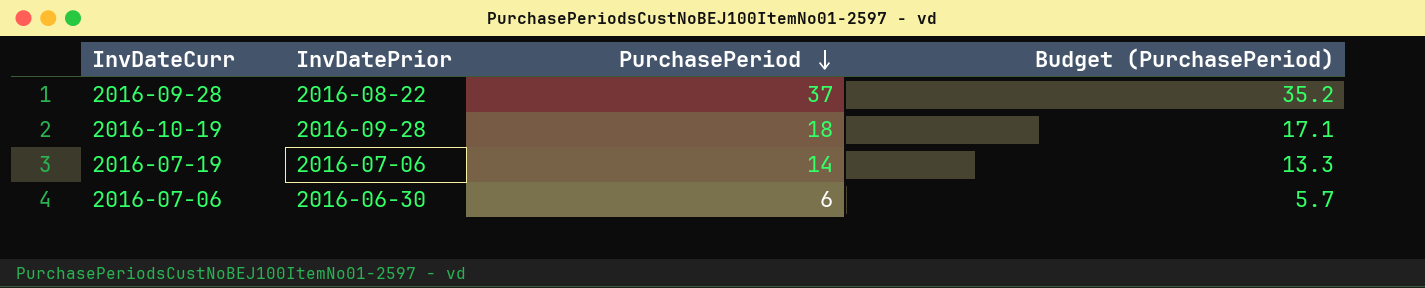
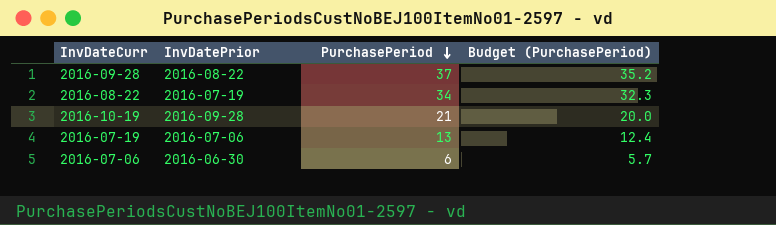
row 2016-08-22: none -> 2016-07-19 | 34 | 32.3
2016-10-19 | PurchasePeriod: 18 -> 21
2016-10-19 | Budget (PurchasePeriod): 17.1 -> 20.0
2016-07-19 | PurchasePeriod: 14 -> 13
2016-07-19 | Budget (PurchasePeriod): 13.3 -> 12.4

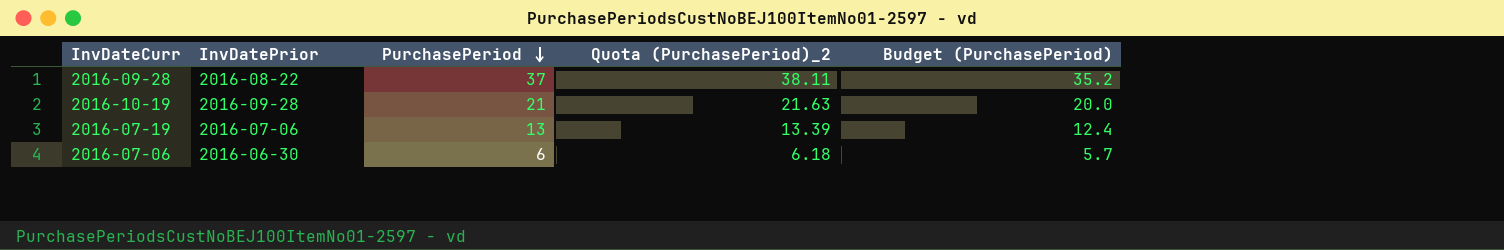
column Quota (PurchasePeriod)_2 | formula: none -> [PurchasePeriod] * 1.03
row 2016-08-22: 2016-07-19 | 34 | 32.3 -> none

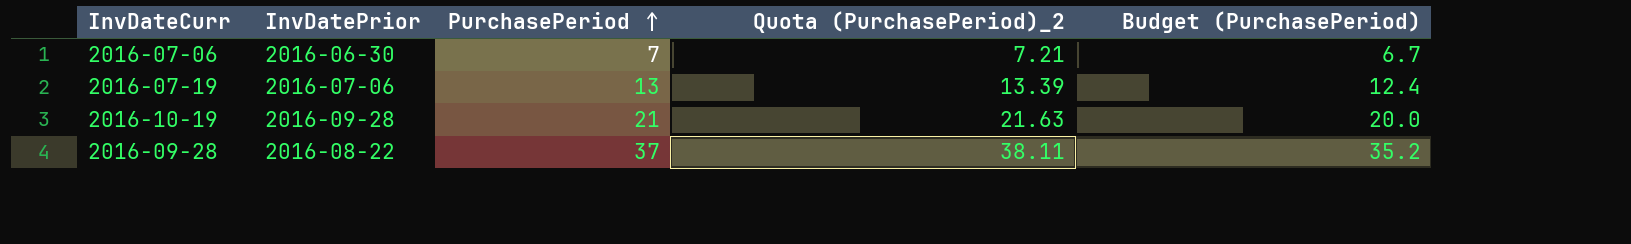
row order: PurchasePeriod descending -> PurchasePeriod ascending
2016-07-06 | PurchasePeriod: 6 -> 7
2016-07-06 | Quota (PurchasePeriod)_2: 6.18 -> 7.21
2016-07-06 | Budget (PurchasePeriod): 5.7 -> 6.7

